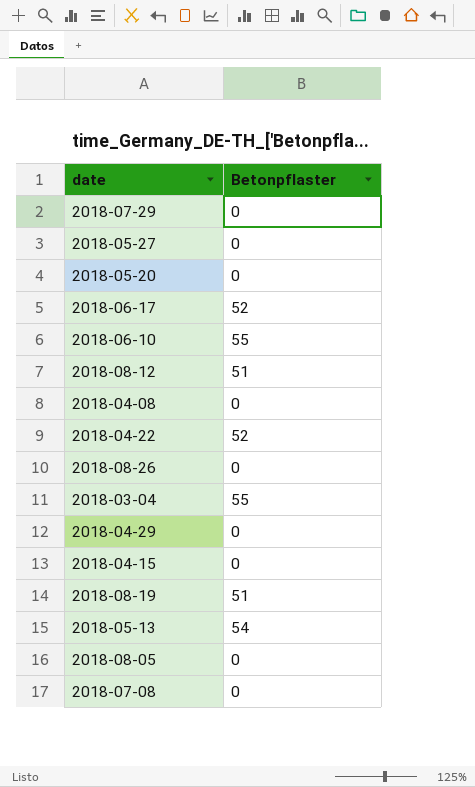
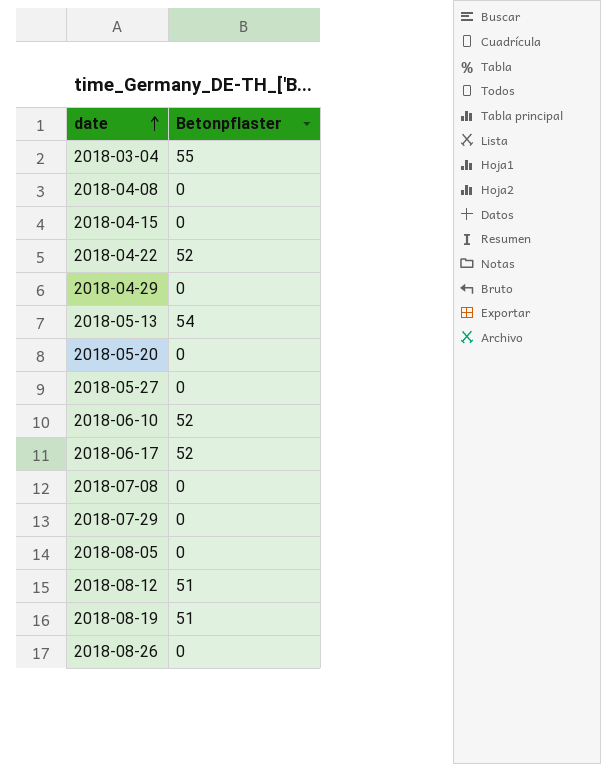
row order: none -> date ascending
2018-06-10 | Betonpflaster: 55 -> 52

